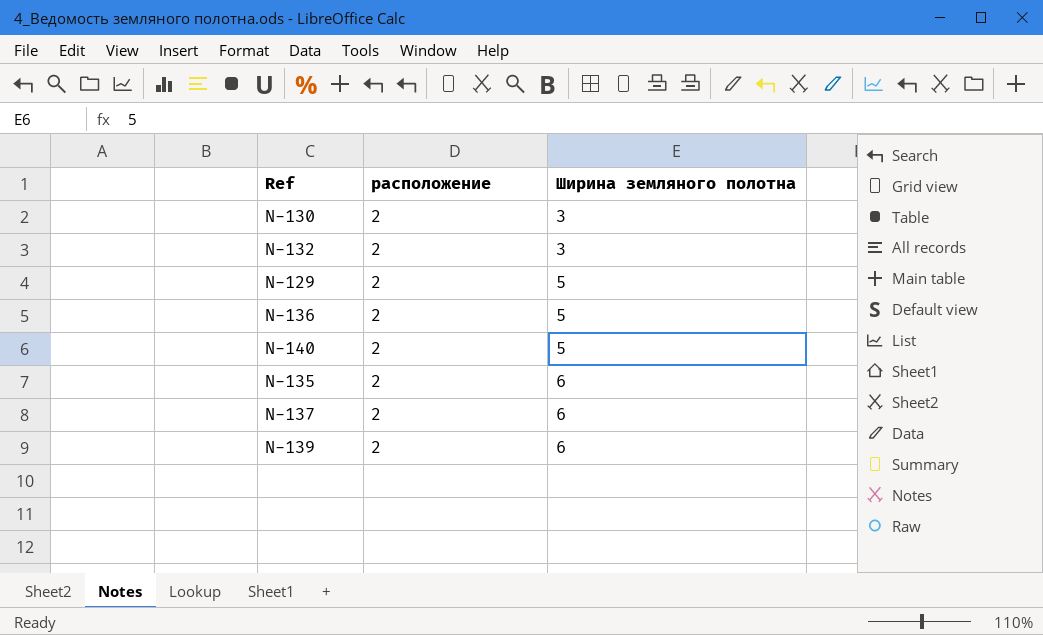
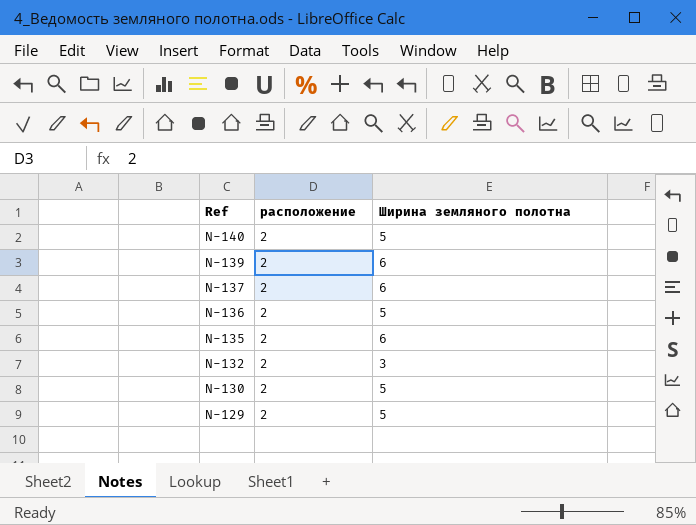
row order: Ширина земляного полотна ascending -> Ref descending
N-130 | Ширина земляного полотна: 3 -> 5

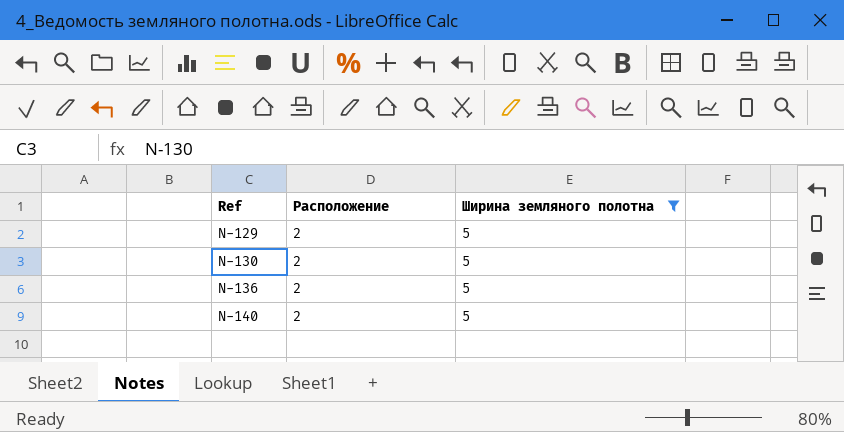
filter: none -> Ширина земляного полотна = 5
row order: Ref descending -> Ref ascending
column name: расположение -> Расположение

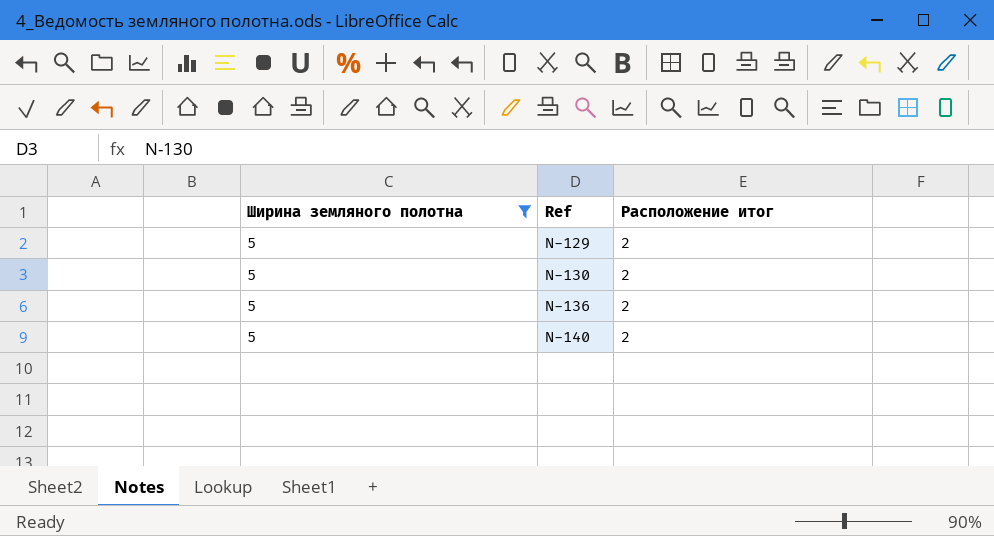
column Ширина земляного полотна | position: 3 -> 1
column name: Расположение -> Расположение итог

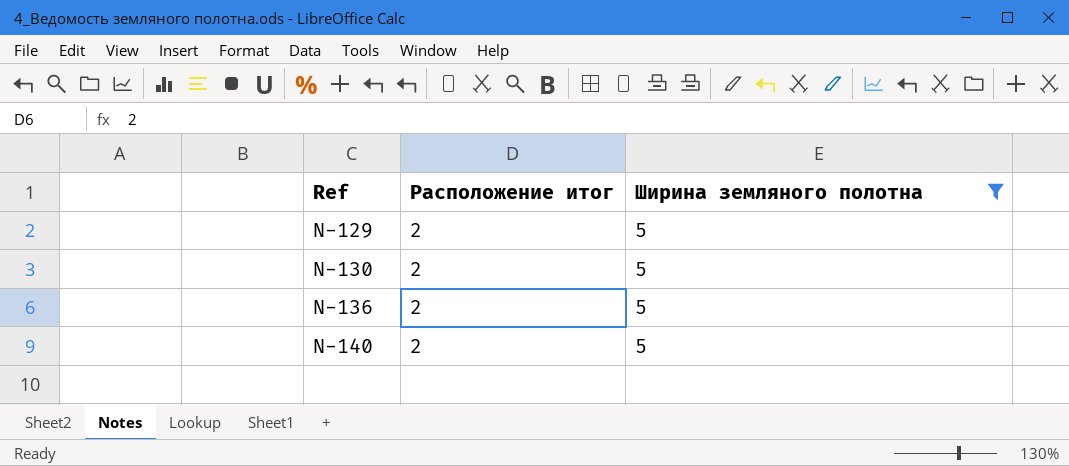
column Ширина земляного полотна | position: 1 -> 3

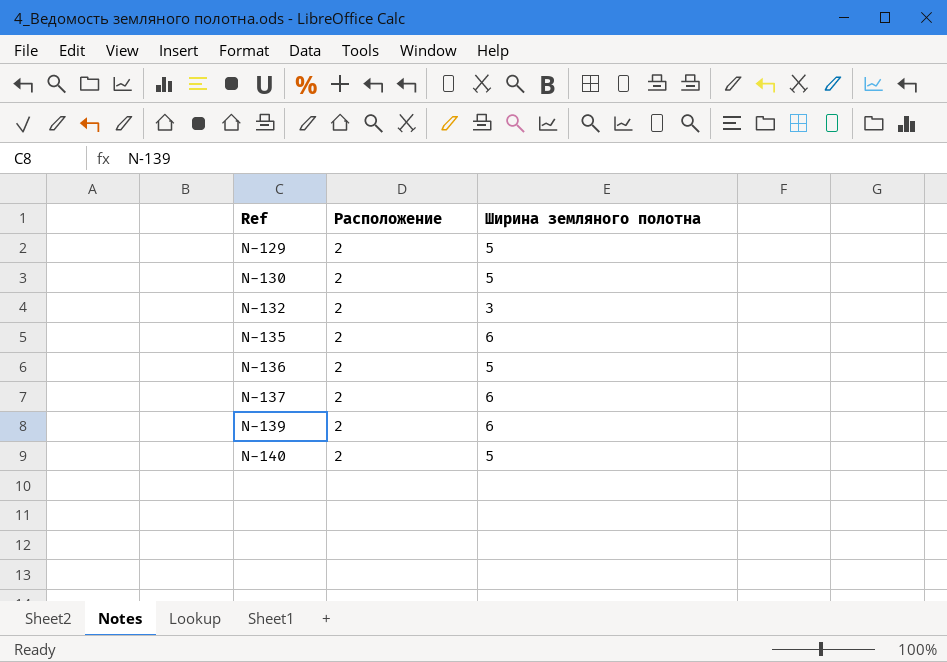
filter: Ширина земляного полотна = 5 -> none
column name: Расположение итог -> Расположение

